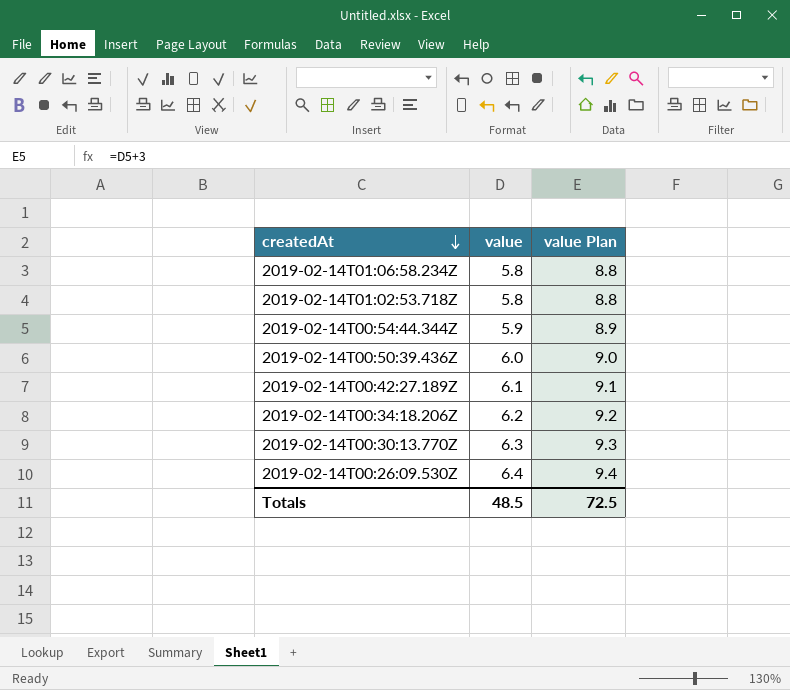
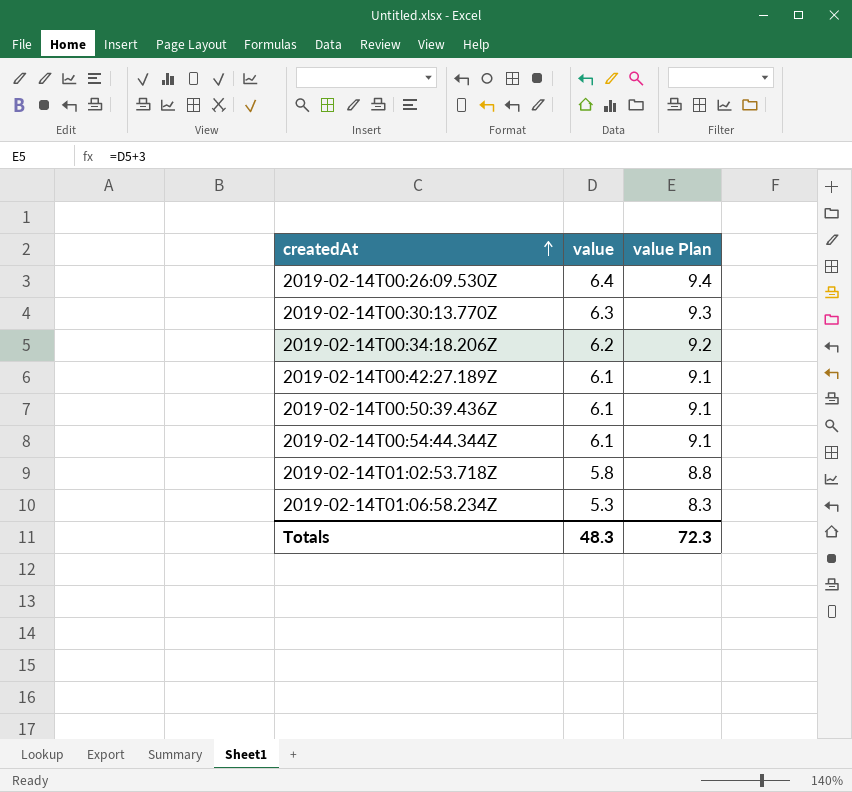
row order: createdAt descending -> createdAt ascending
2019-02-14T00:50:39.436Z | value: 6.0 -> 6.1
2019-02-14T00:50:39.436Z | value Plan: 9.0 -> 9.1
2019-02-14T00:54:44.344Z | value: 5.9 -> 6.1
2019-02-14T00:54:44.344Z | value Plan: 8.9 -> 9.1
2019-02-14T01:06:58.234Z | value: 5.8 -> 5.3
2019-02-14T01:06:58.234Z | value Plan: 8.8 -> 8.3
Totals | value: 48.5 -> 48.3
Totals | value Plan: 72.5 -> 72.3

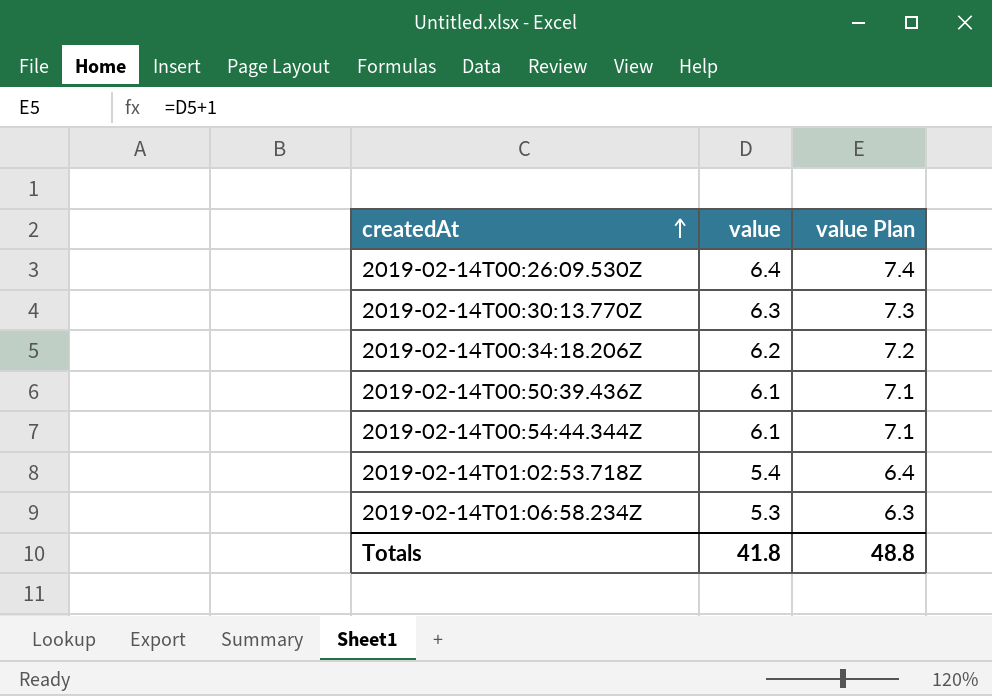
column value Plan | formula: [value] + 3 -> [value] + 1
row 2019-02-14T00:42:27.189Z: 6.1 | 9.1 -> none
2019-02-14T01:02:53.718Z | value: 5.8 -> 5.4
Totals | value: 48.3 -> 41.8
Totals | value Plan: 72.3 -> 48.8

